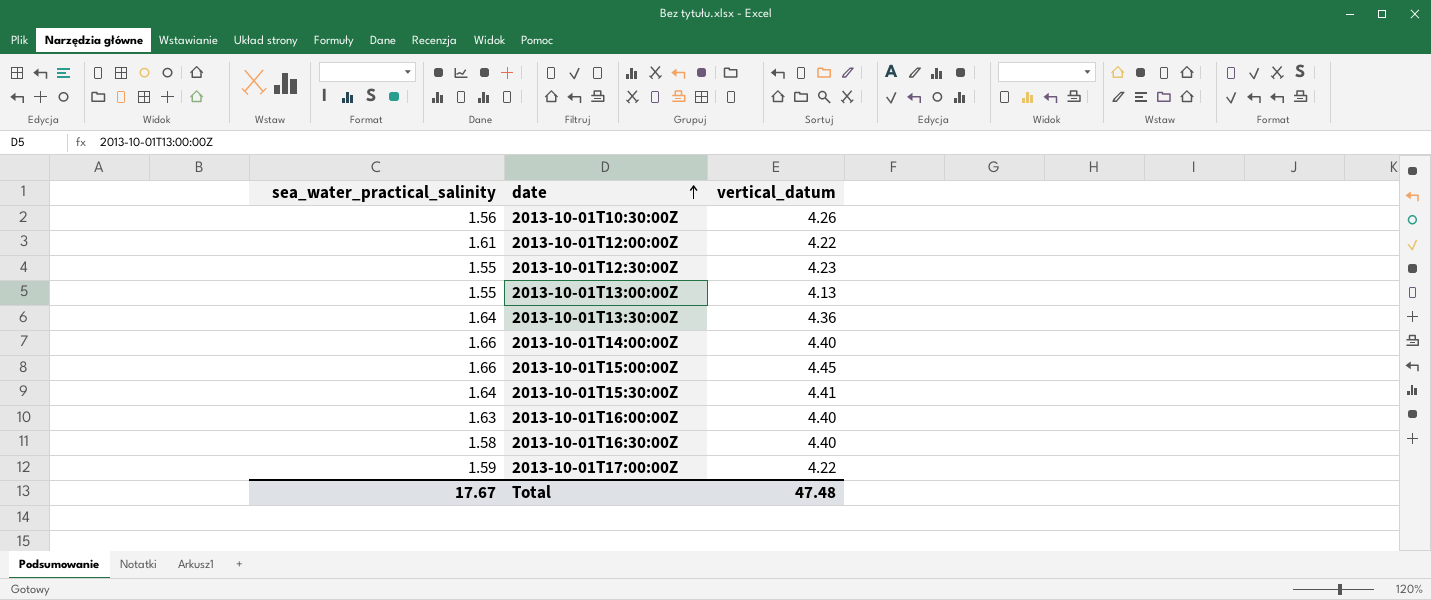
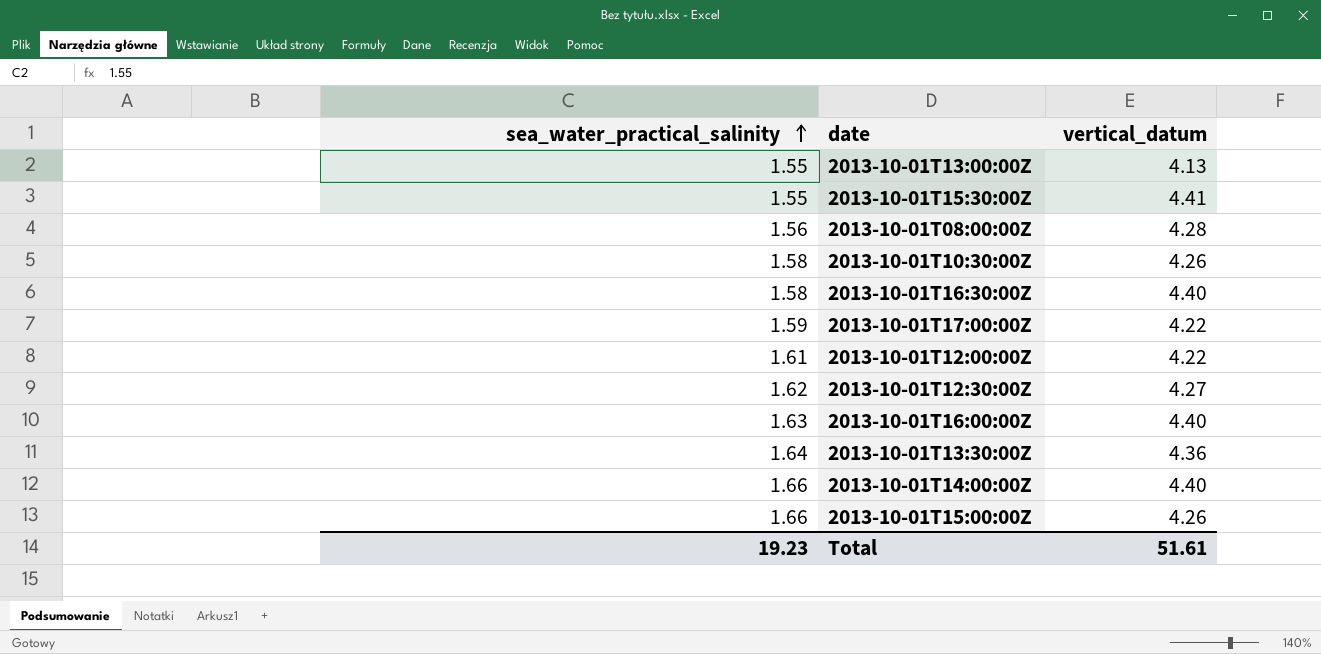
row order: date ascending -> sea_water_practical_salinity ascending
2013-10-01T15:30:00Z | sea_water_practical_salinity: 1.64 -> 1.55
row 2013-10-01T08:00:00Z: none -> 1.56 | 4.28
2013-10-01T10:30:00Z | sea_water_practical_salinity: 1.56 -> 1.58
2013-10-01T12:30:00Z | sea_water_practical_salinity: 1.55 -> 1.62
2013-10-01T12:30:00Z | vertical_datum: 4.23 -> 4.27
2013-10-01T15:00:00Z | vertical_datum: 4.45 -> 4.26
Total | sea_water_practical_salinity: 17.67 -> 19.23
Total | vertical_datum: 47.48 -> 51.61

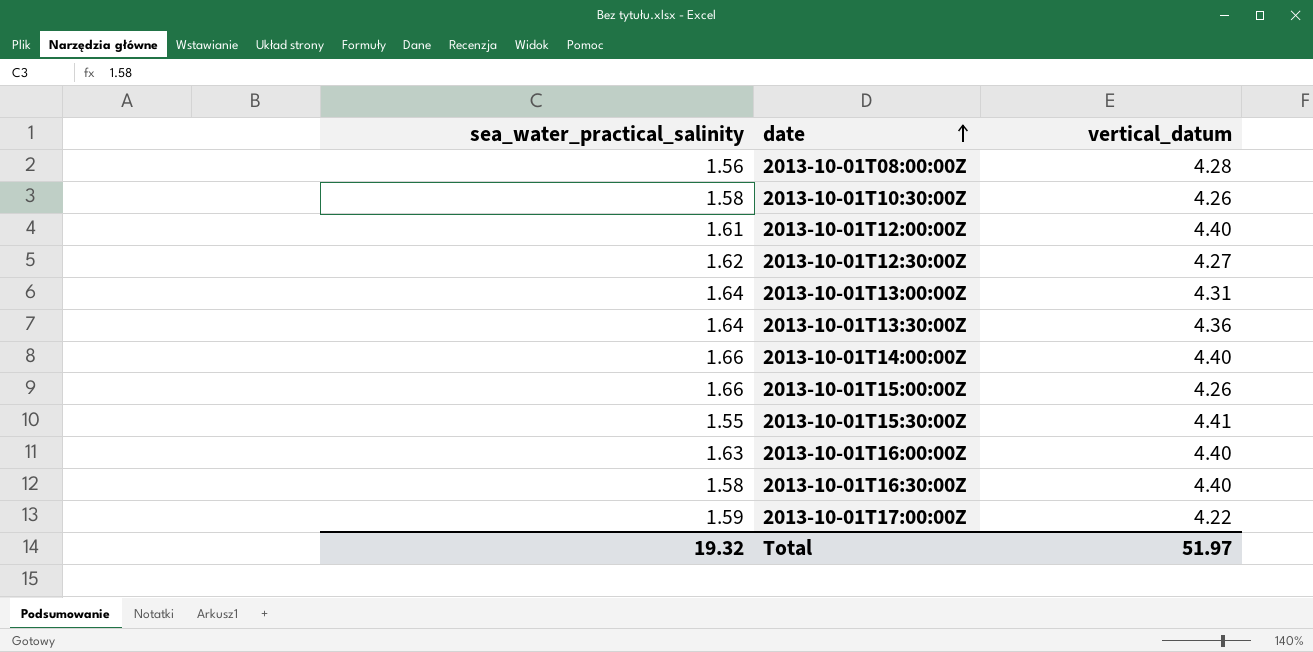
row order: sea_water_practical_salinity ascending -> date ascending
2013-10-01T12:00:00Z | vertical_datum: 4.22 -> 4.40
2013-10-01T13:00:00Z | sea_water_practical_salinity: 1.55 -> 1.64
2013-10-01T13:00:00Z | vertical_datum: 4.13 -> 4.31
Total | sea_water_practical_salinity: 19.23 -> 19.32
Total | vertical_datum: 51.61 -> 51.97

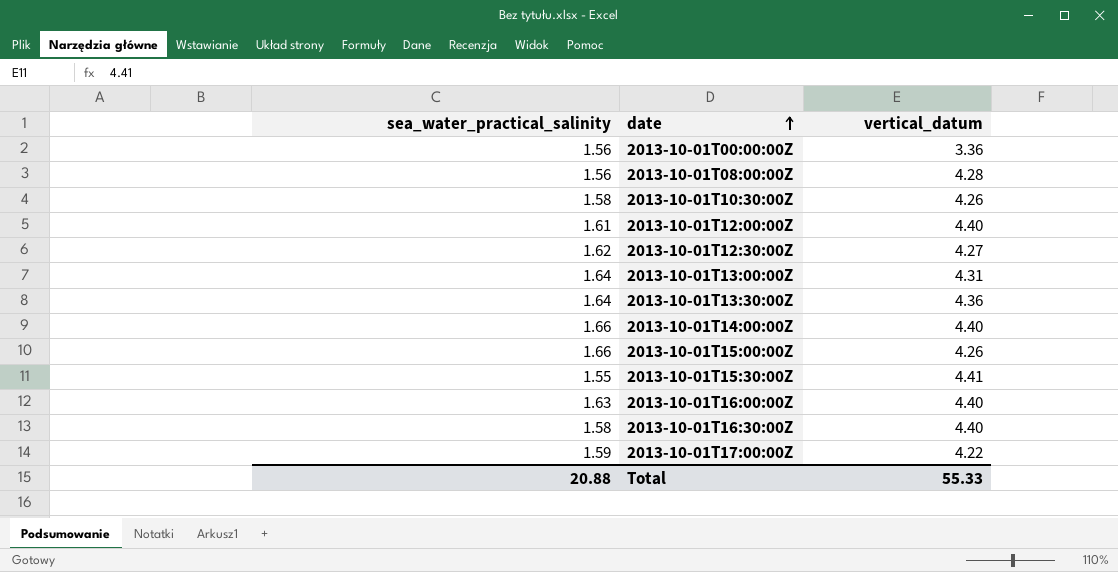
row 2013-10-01T00:00:00Z: none -> 1.56 | 3.36
Total | sea_water_practical_salinity: 19.32 -> 20.88
Total | vertical_datum: 51.97 -> 55.33

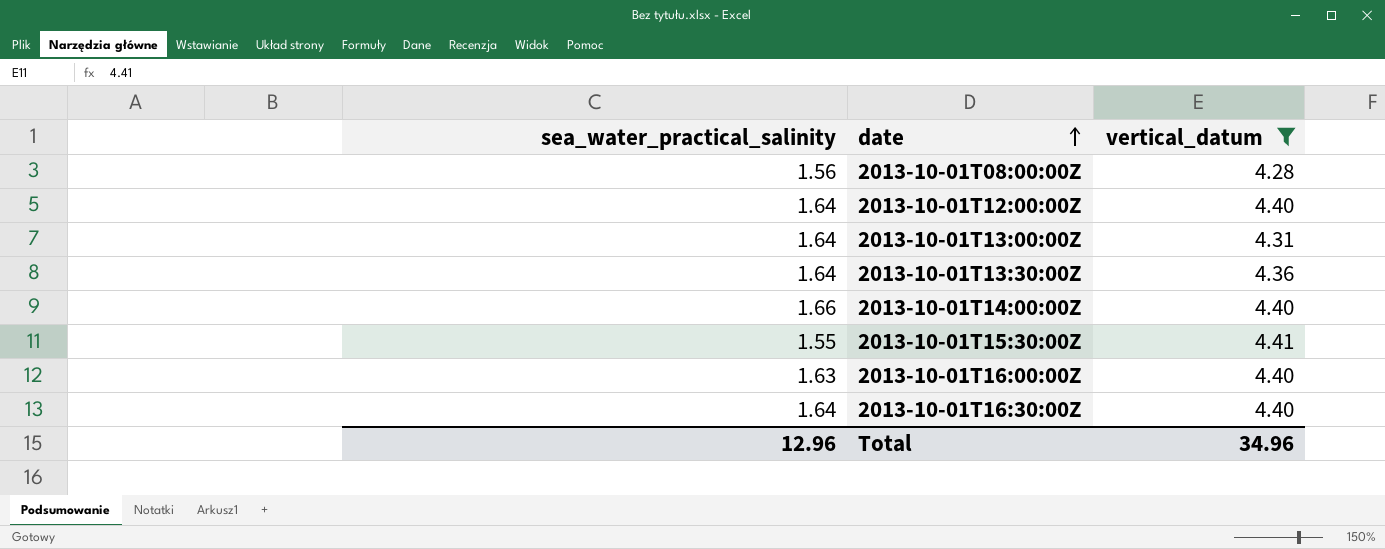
filter: none -> vertical_datum >= 4.28
2013-10-01T12:00:00Z | sea_water_practical_salinity: 1.61 -> 1.64
2013-10-01T16:30:00Z | sea_water_practical_salinity: 1.58 -> 1.64
Total | sea_water_practical_salinity: 20.88 -> 12.96
Total | vertical_datum: 55.33 -> 34.96

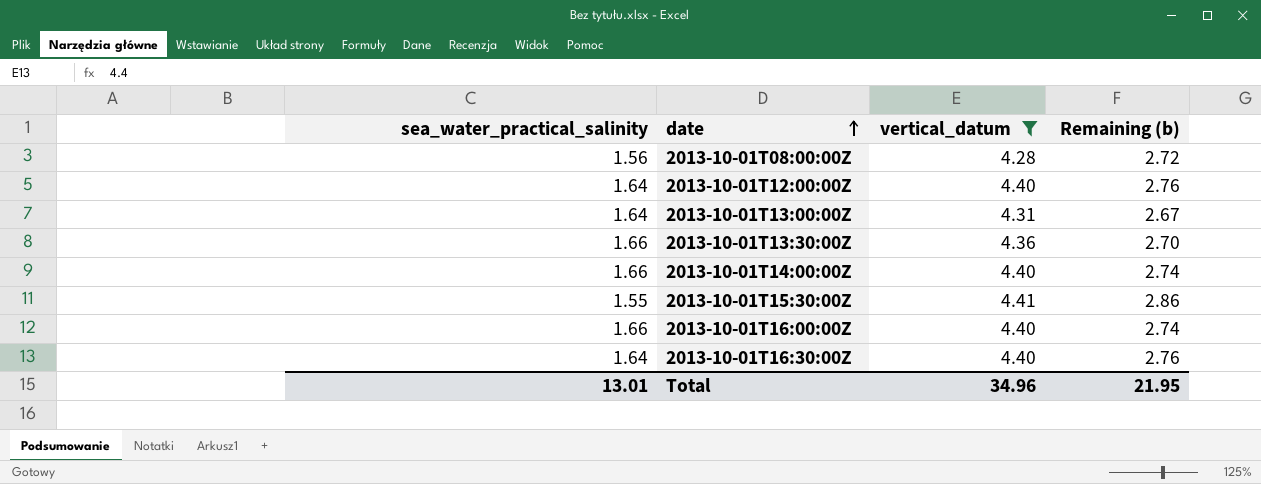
column Remaining (b) | formula: none -> [vertical_datum] - [sea_water_practical_salinity]
2013-10-01T13:30:00Z | sea_water_practical_salinity: 1.64 -> 1.66
2013-10-01T16:00:00Z | sea_water_practical_salinity: 1.63 -> 1.66
Total | sea_water_practical_salinity: 12.96 -> 13.01

